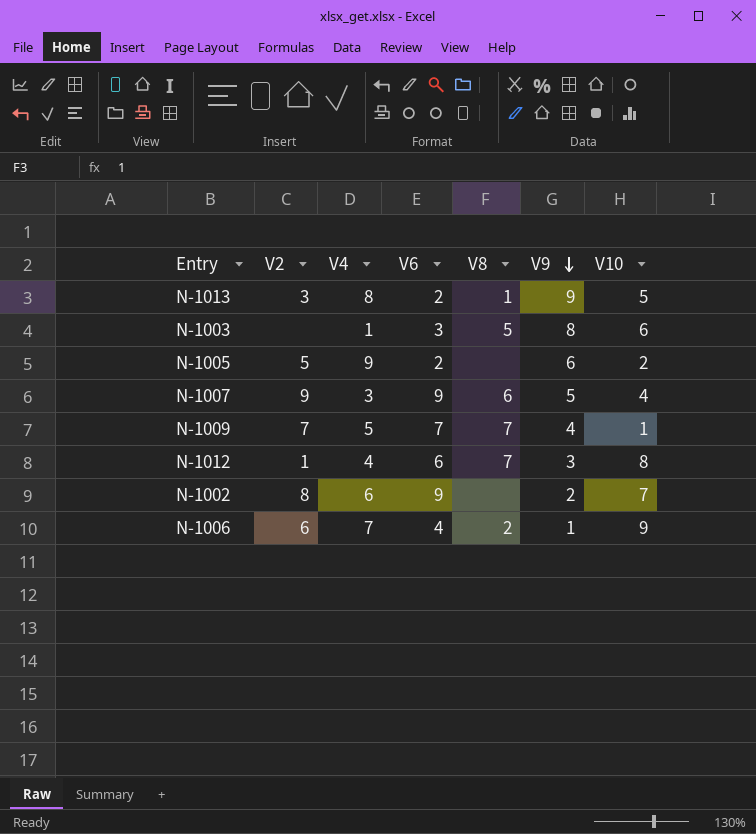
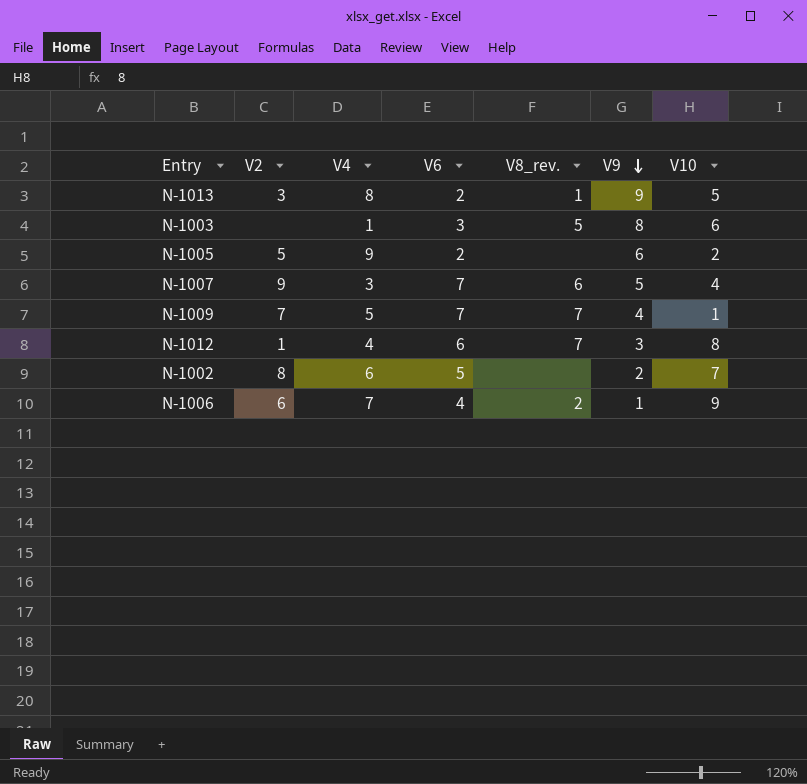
column name: V8 -> V8_rev.
N-1007 | V6: 9 -> 7
N-1002 | V6: 9 -> 5

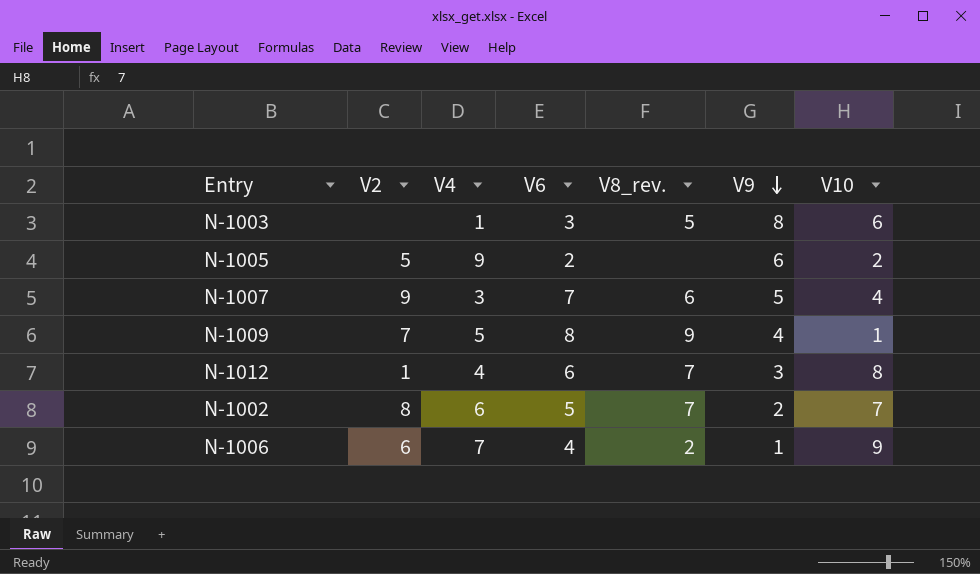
row N-1013: 3 | 8 | 2 | 1 | 9 | 5 -> none
N-1009 | V6: 7 -> 8
N-1009 | V8_rev.: 7 -> 9
N-1002 | V8_rev.: none -> 7

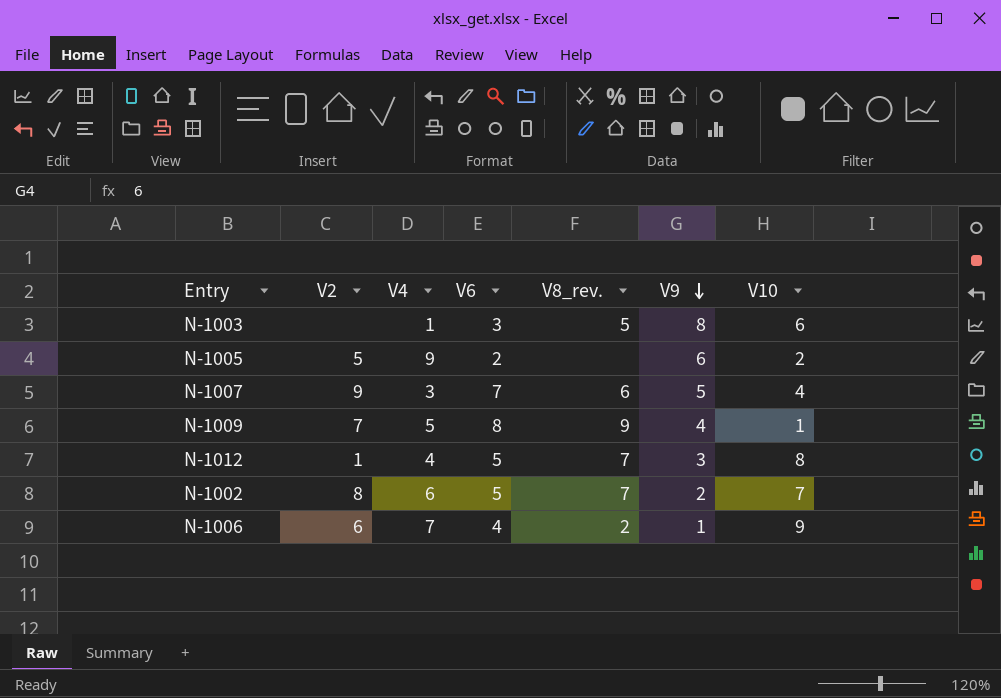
N-1012 | V6: 6 -> 5

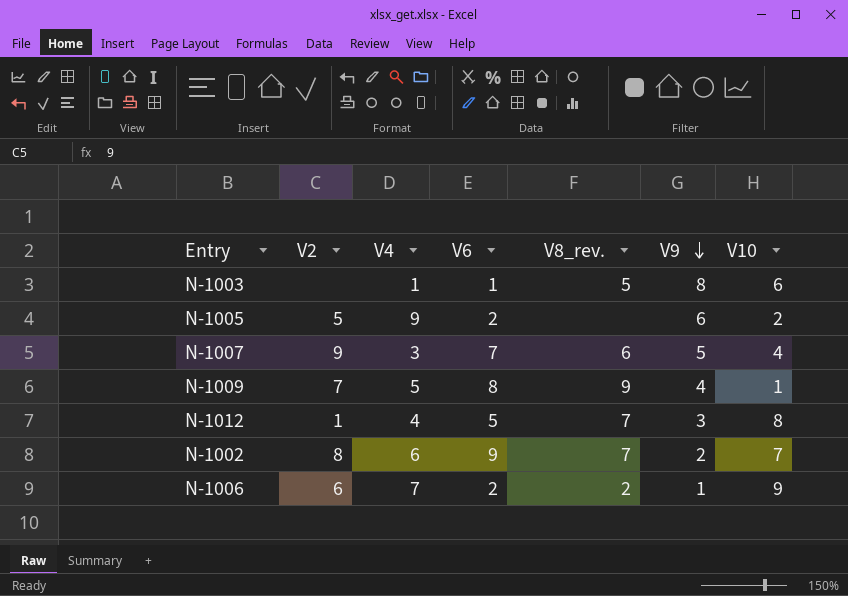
N-1003 | V6: 3 -> 1
N-1002 | V6: 5 -> 9
N-1006 | V6: 4 -> 2

